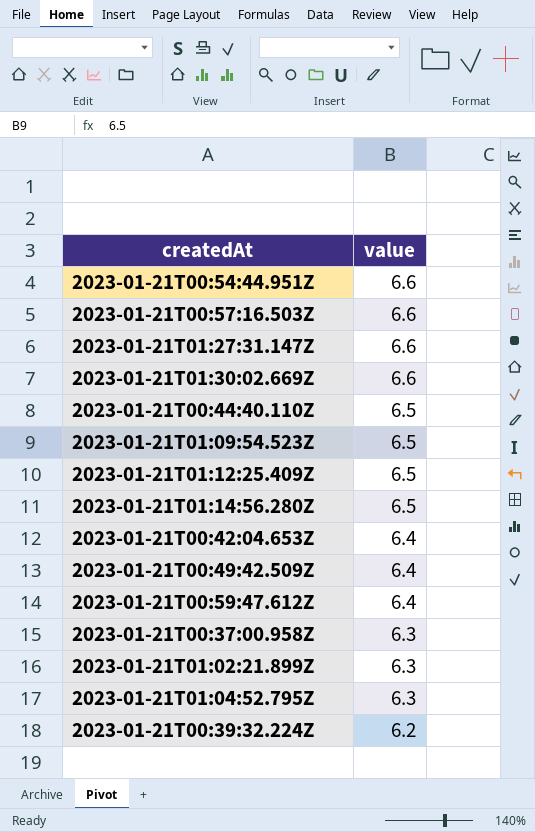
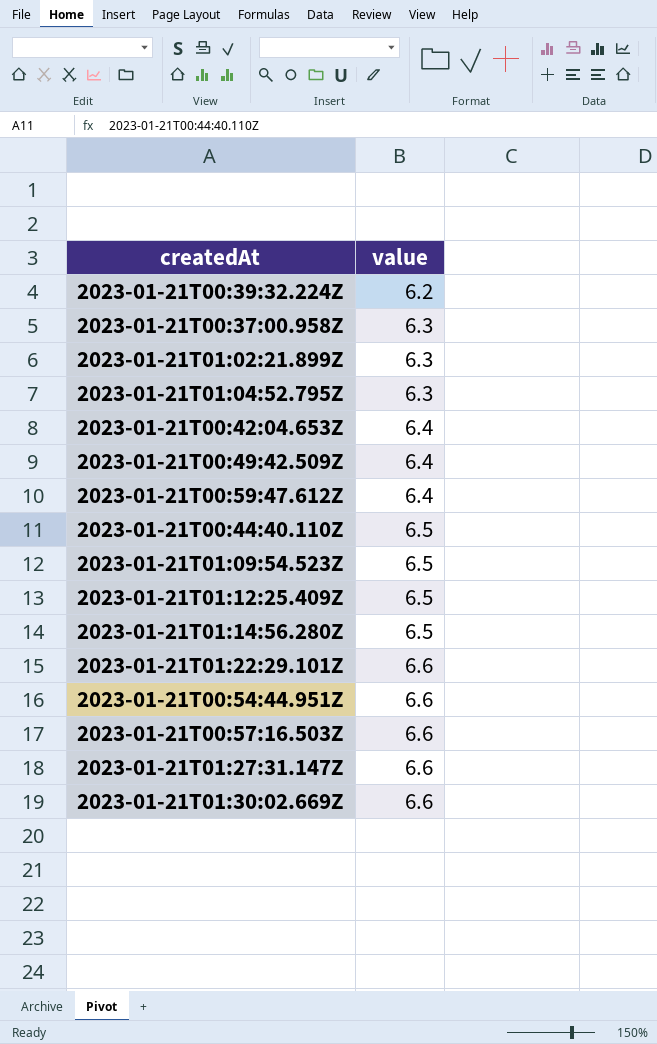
row order: value descending -> value ascending
row 2023-01-21T01:22:29.101Z: none -> 6.6

